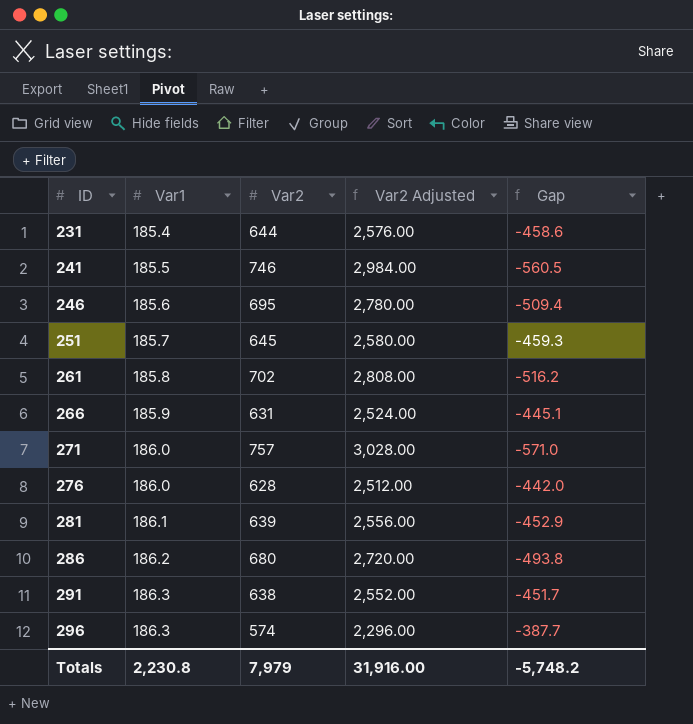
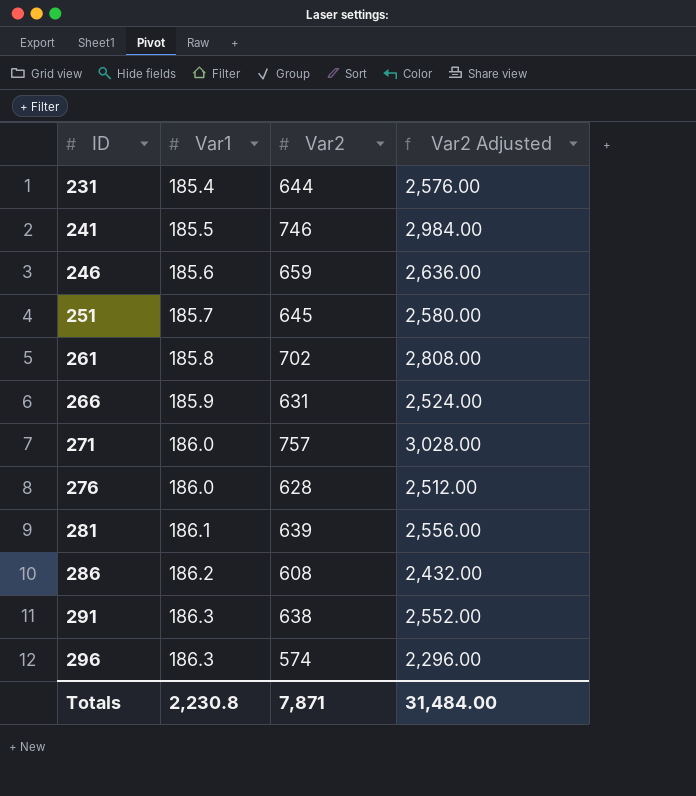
column Gap | formula: [Var1] - [Var2] -> none
246 | Var2: 695 -> 659
246 | Var2 Adjusted: 2,780.00 -> 2,636.00
286 | Var2: 680 -> 608
286 | Var2 Adjusted: 2,720.00 -> 2,432.00
Totals | Var2: 7,979 -> 7,871
Totals | Var2 Adjusted: 31,916.00 -> 31,484.00

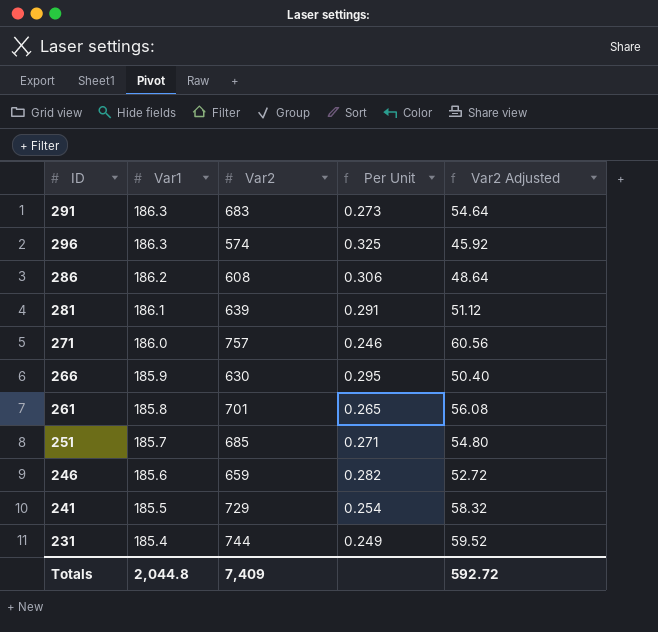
row order: ID ascending -> Var1 descending
column Per Unit | formula: none -> [Var1] / [Var2]
column Var2 Adjusted | formula: [Var2] * 4 -> [Var2] * 0.08
row 276: 186.0 | 628 | 2,512.00 -> none
291 | Var2: 638 -> 683
266 | Var2: 631 -> 630
261 | Var2: 702 -> 701
251 | Var2: 645 -> 685
241 | Var2: 746 -> 729
231 | Var2: 644 -> 744
Totals | Var1: 2,230.8 -> 2,044.8
Totals | Var2: 7,871 -> 7,409
Totals | Var2 Adjusted: 31,484.00 -> 592.72

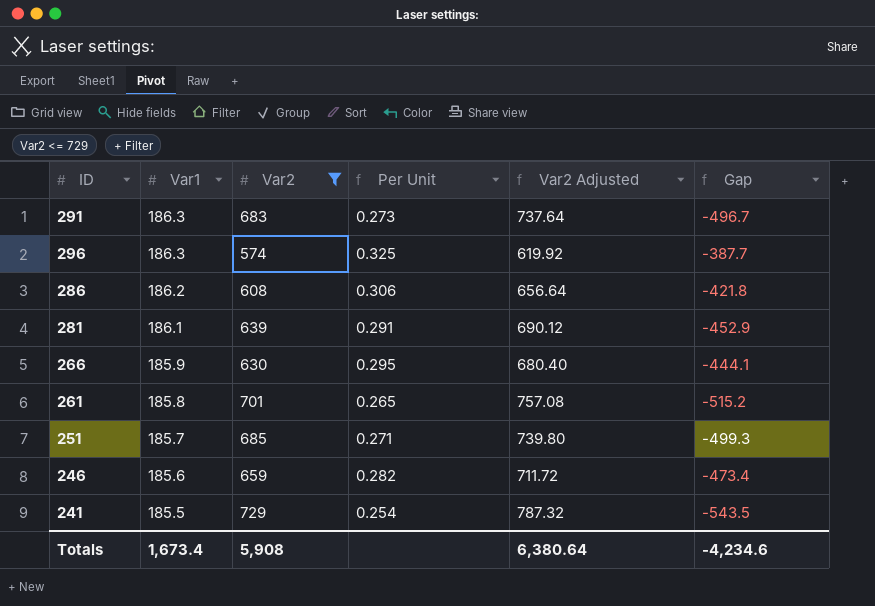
filter: none -> Var2 <= 729
column Var2 Adjusted | formula: [Var2] * 0.08 -> [Var2] * 1.08
column Gap | formula: none -> [Var1] - [Var2]
Totals | Var1: 2,044.8 -> 1,673.4
Totals | Var2: 7,409 -> 5,908
Totals | Var2 Adjusted: 592.72 -> 6,380.64

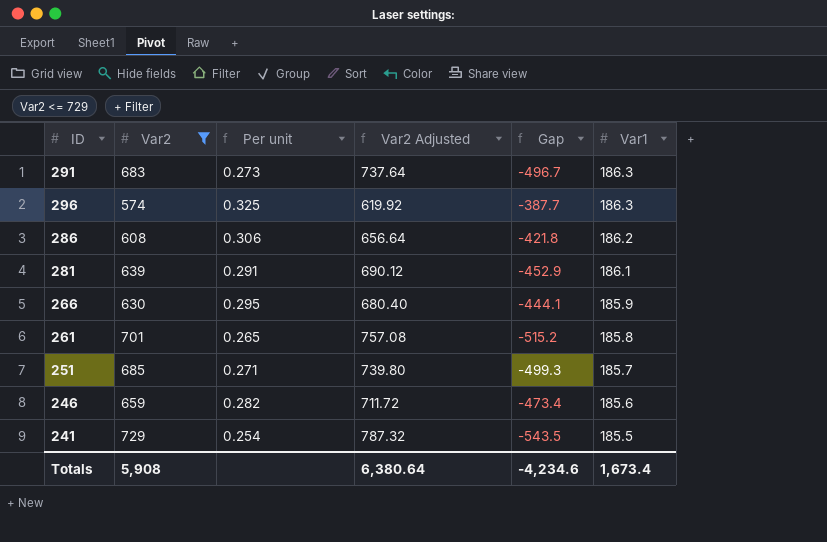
column name: Per Unit -> Per unit
column Var1 | position: 2 -> 6

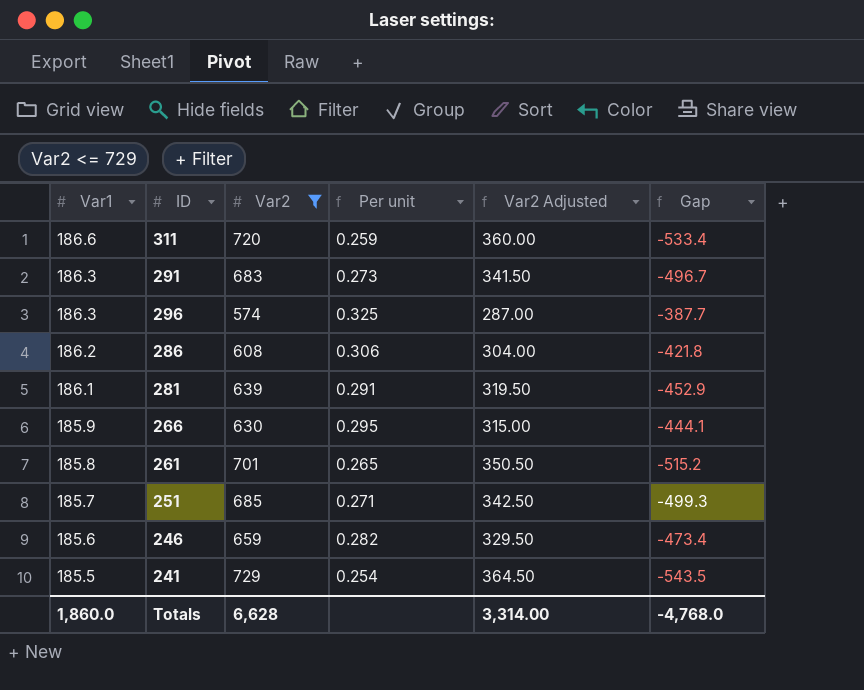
column Var1 | position: 6 -> 1
column Var2 Adjusted | formula: [Var2] * 1.08 -> [Var2] * 0.5
row 311: none -> 186.6 | 720 | 0.259 | 360.00 | -533.4
Totals | Var1: 1,673.4 -> 1,860.0
Totals | Var2: 5,908 -> 6,628
Totals | Var2 Adjusted: 6,380.64 -> 3,314.00
Totals | Gap: -4,234.6 -> -4,768.0

